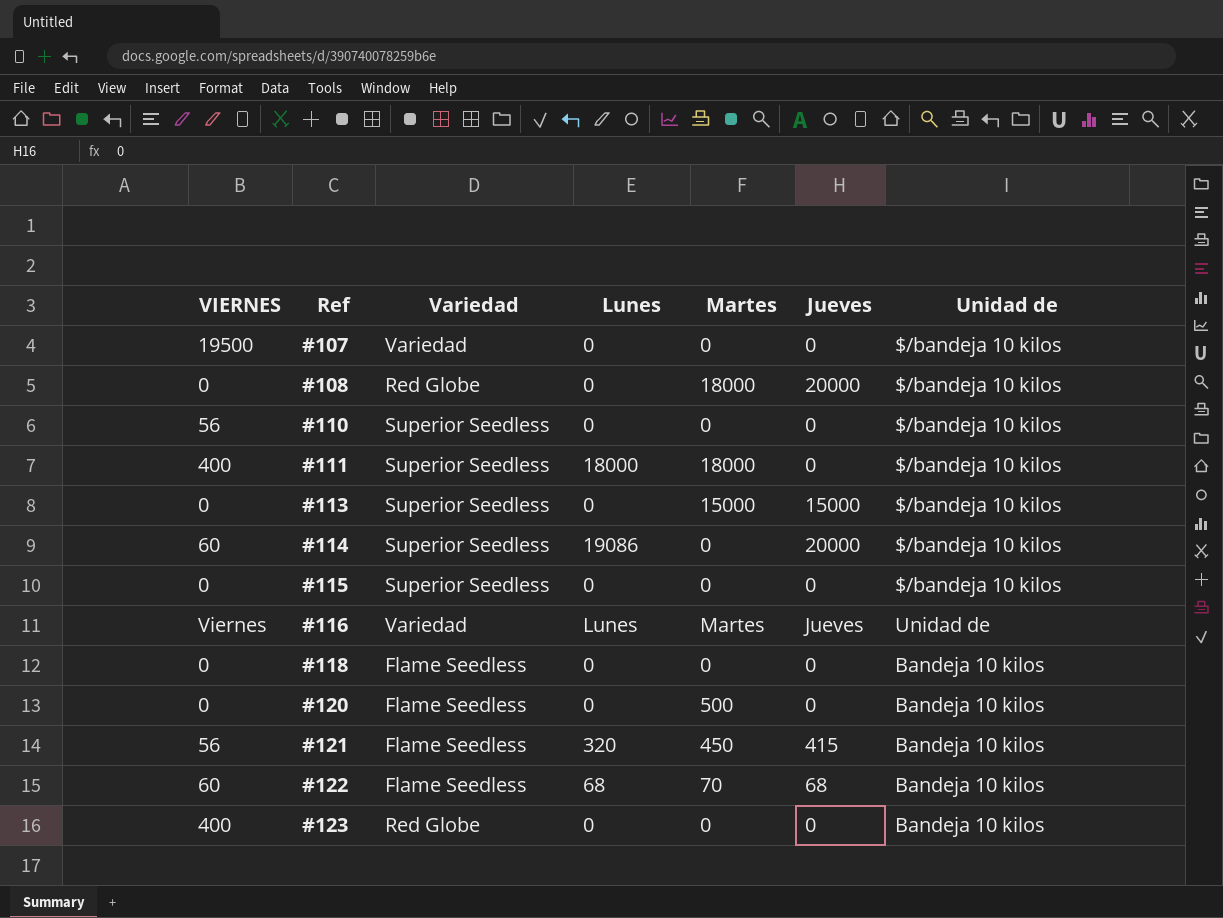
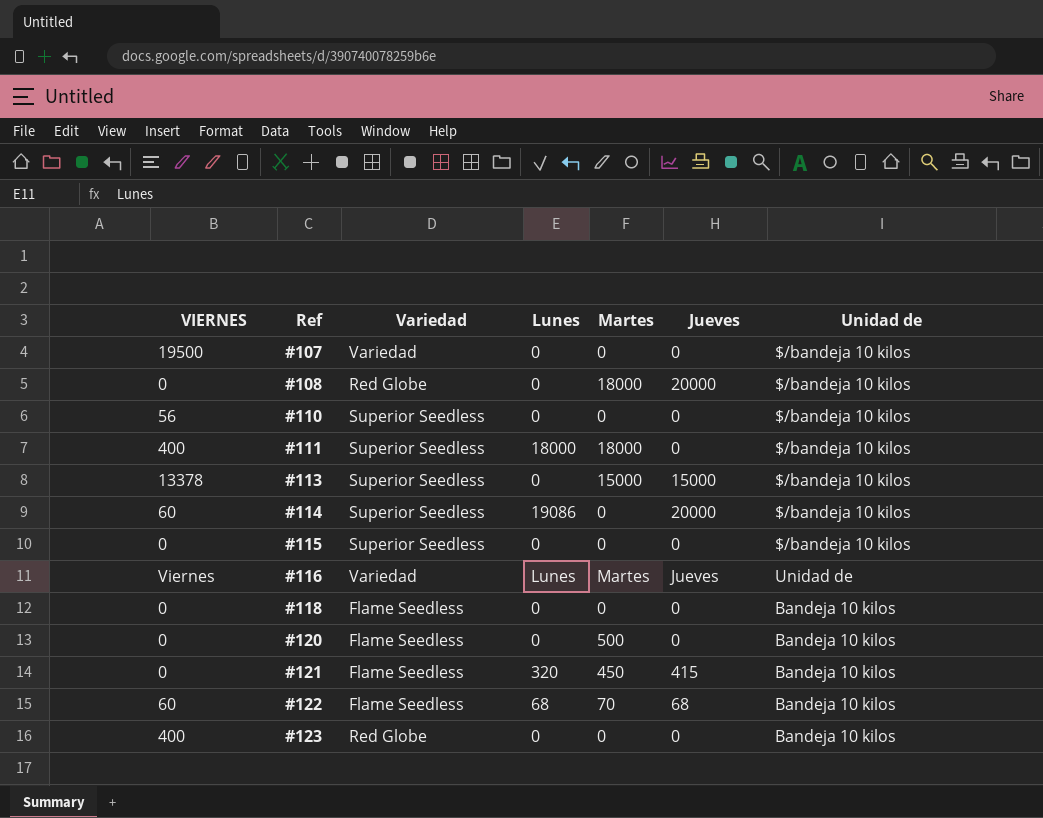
#113 | VIERNES: 0 -> 13378
#121 | VIERNES: 56 -> 0

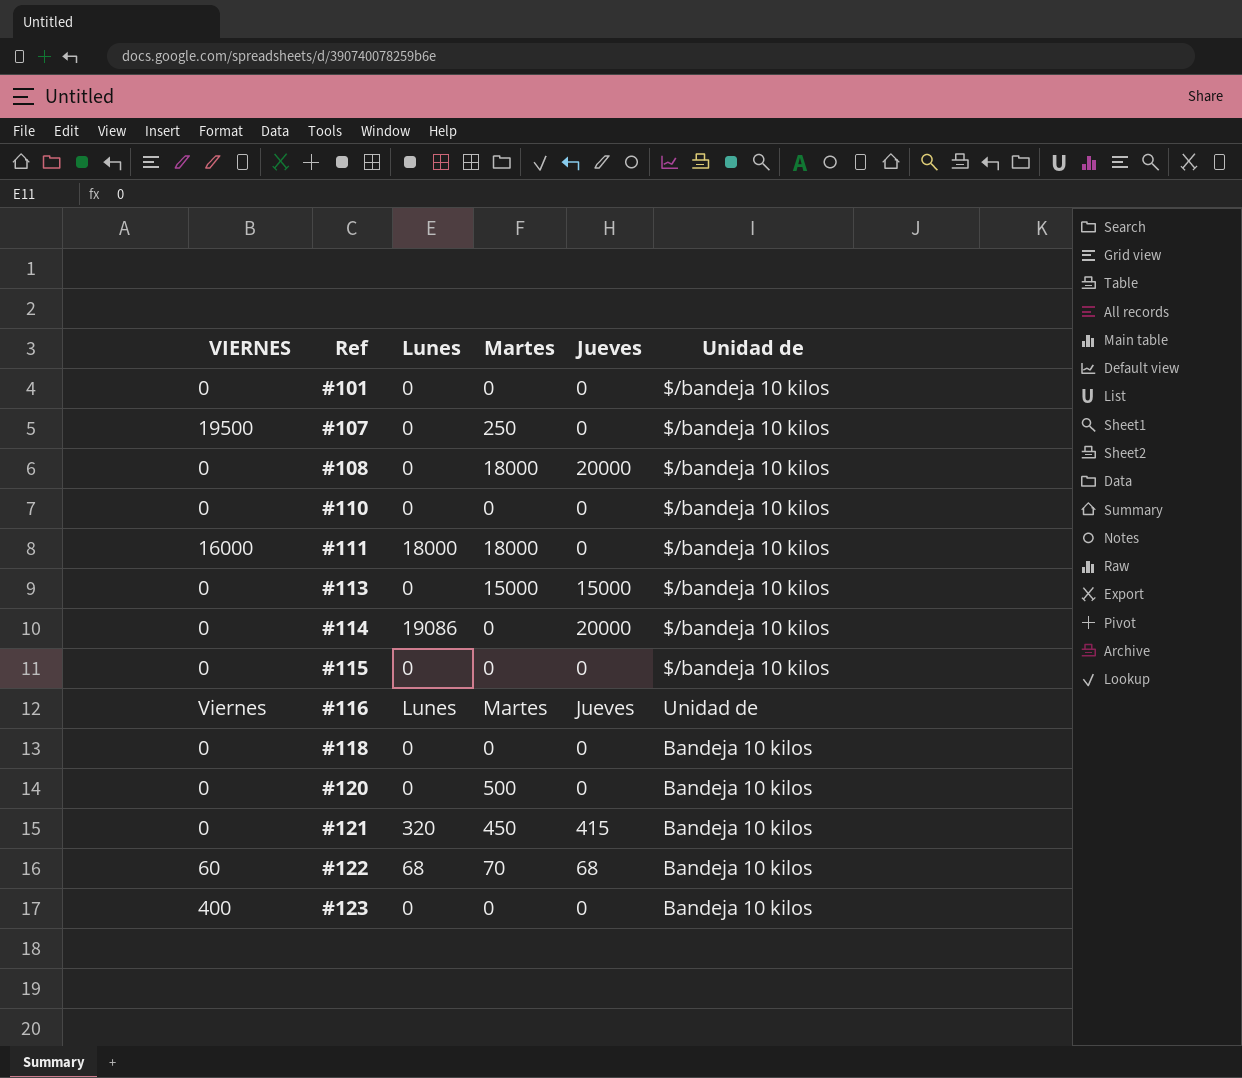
column Variedad | position: 3 -> none
row #101: none -> 0 | 0 | 0 | 0 | $/bandeja 10 kilos
#107 | Martes: 0 -> 250
#110 | VIERNES: 56 -> 0
#111 | VIERNES: 400 -> 16000
#113 | VIERNES: 13378 -> 0
#114 | VIERNES: 60 -> 0

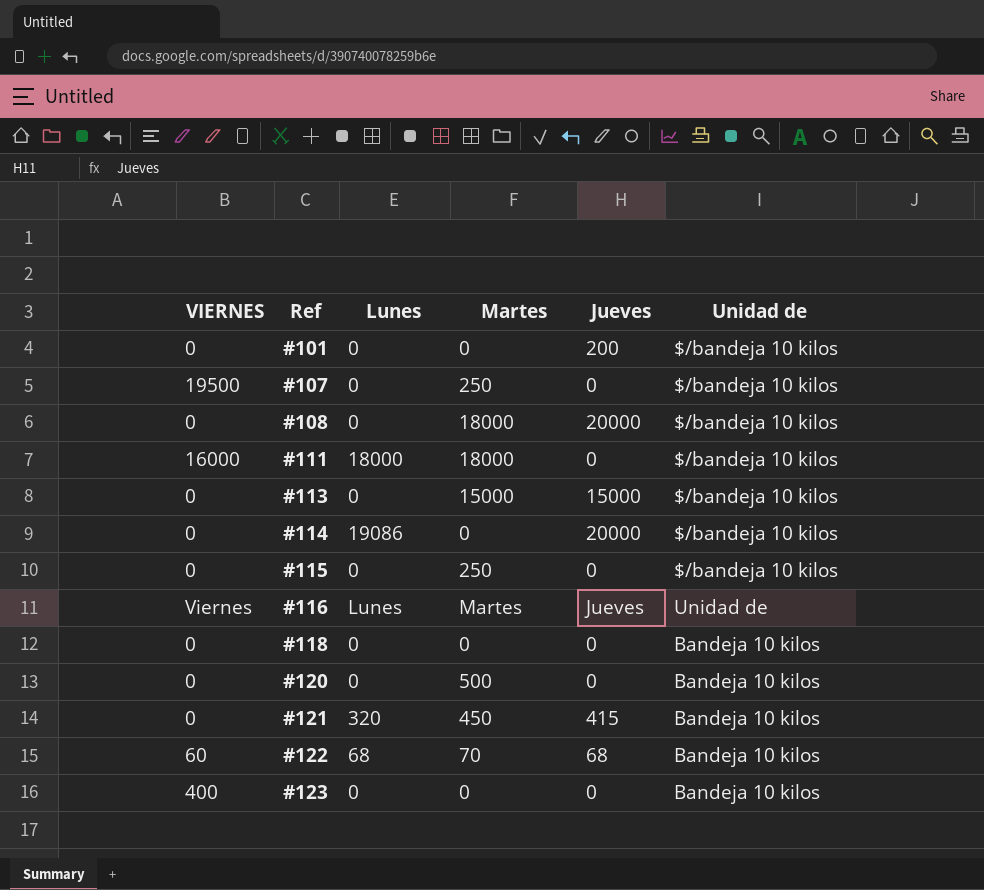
row #110: 0 | 0 | 0 | 0 | $/bandeja 10 kilos -> none
#101 | Jueves: 0 -> 200
#115 | Martes: 0 -> 250

